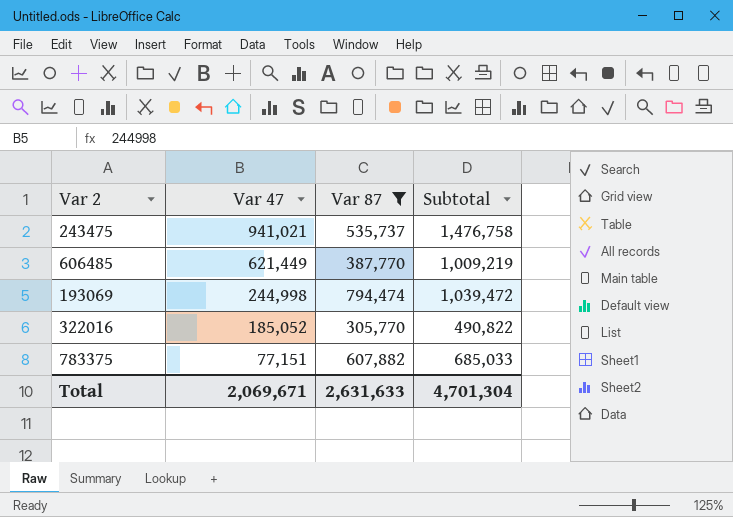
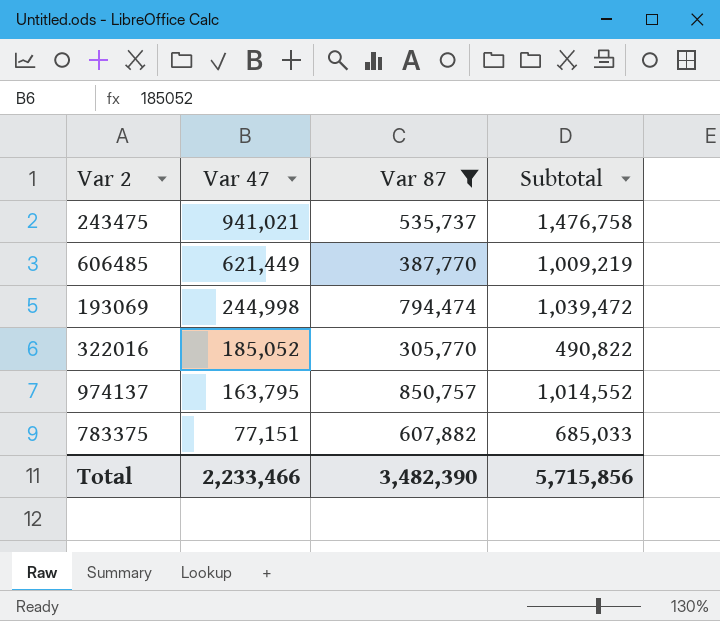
row 974137: none -> 163,795 | 850,757 | 1,014,552
Total | Var 47: 2,069,671 -> 2,233,466
Total | Var 87: 2,631,633 -> 3,482,390
Total | Subtotal: 4,701,304 -> 5,715,856

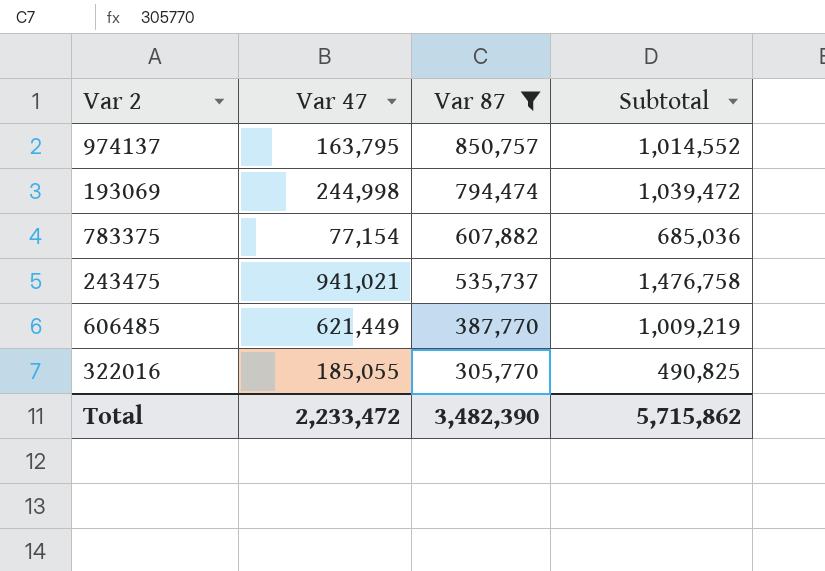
row order: Var 47 descending -> Var 87 descending
783375 | Var 47: 77,151 -> 77,154
783375 | Subtotal: 685,033 -> 685,036
322016 | Var 47: 185,052 -> 185,055
322016 | Subtotal: 490,822 -> 490,825
Total | Var 47: 2,233,466 -> 2,233,472
Total | Subtotal: 5,715,856 -> 5,715,862

